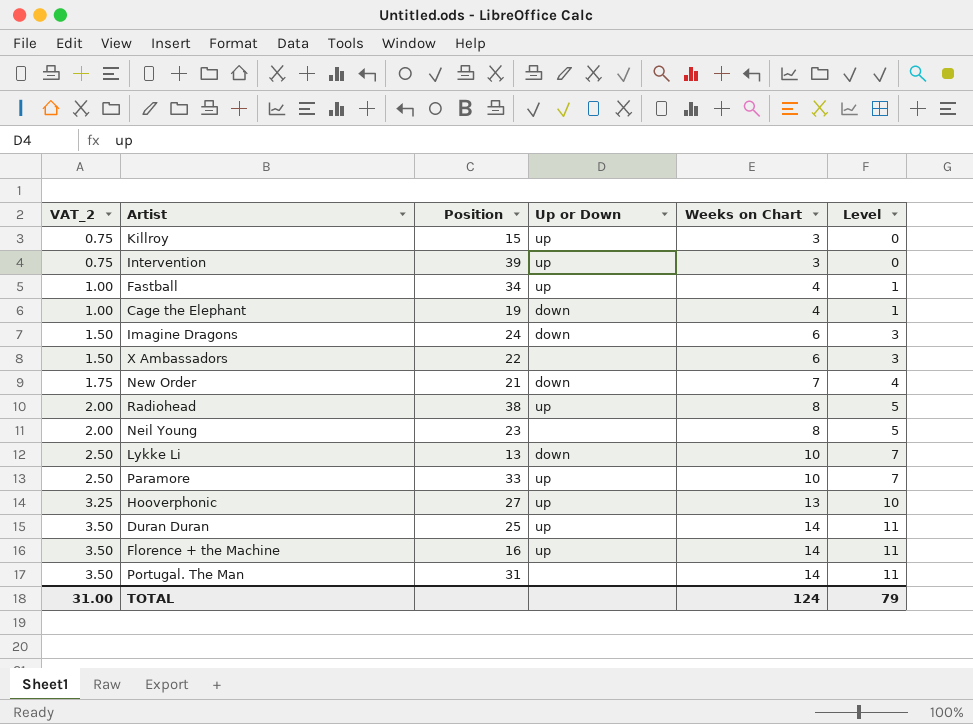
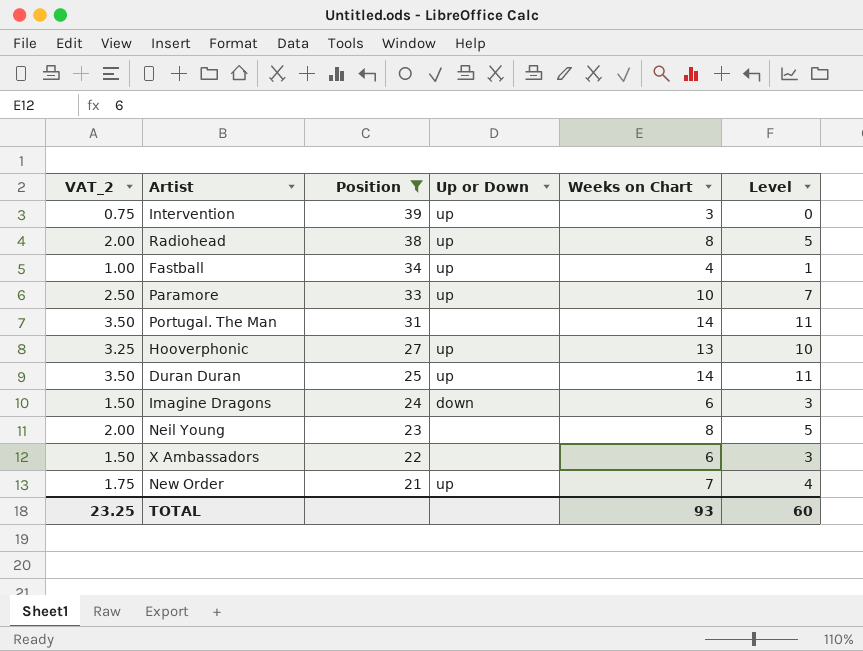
filter: none -> Position >= 21
row order: VAT_2 ascending -> Position descending
New Order | Up or Down: down -> up
TOTAL | VAT_2: 31.00 -> 23.25
TOTAL | Weeks on Chart: 124 -> 93
TOTAL | Level: 79 -> 60

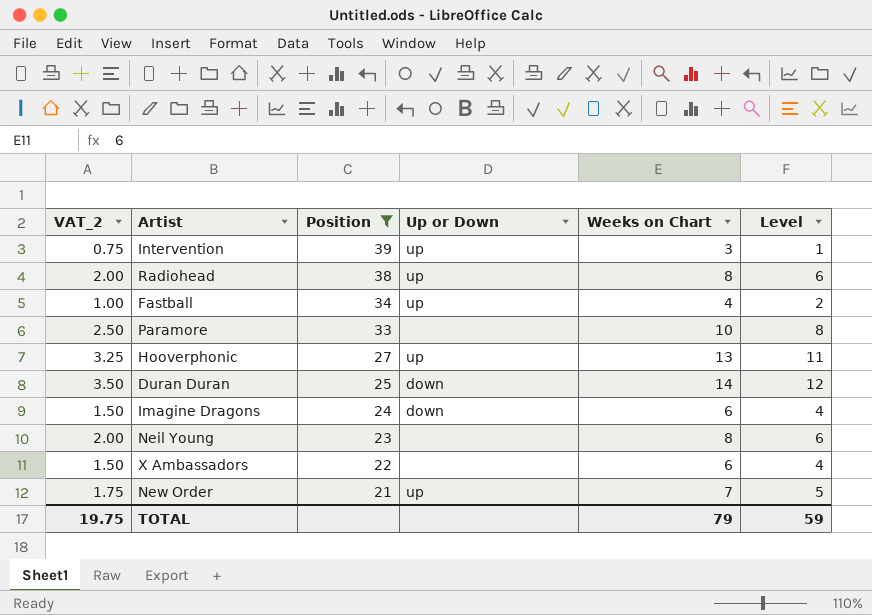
column Level | formula: [Weeks on Chart] - 3 -> [Weeks on Chart] - 2
row Portugal. The Man: 3.50 | 31 | none | 14 | 11 -> none
Paramore | Up or Down: up -> none
Duran Duran | Up or Down: up -> down
TOTAL | VAT_2: 23.25 -> 19.75
TOTAL | Weeks on Chart: 93 -> 79
TOTAL | Level: 60 -> 59

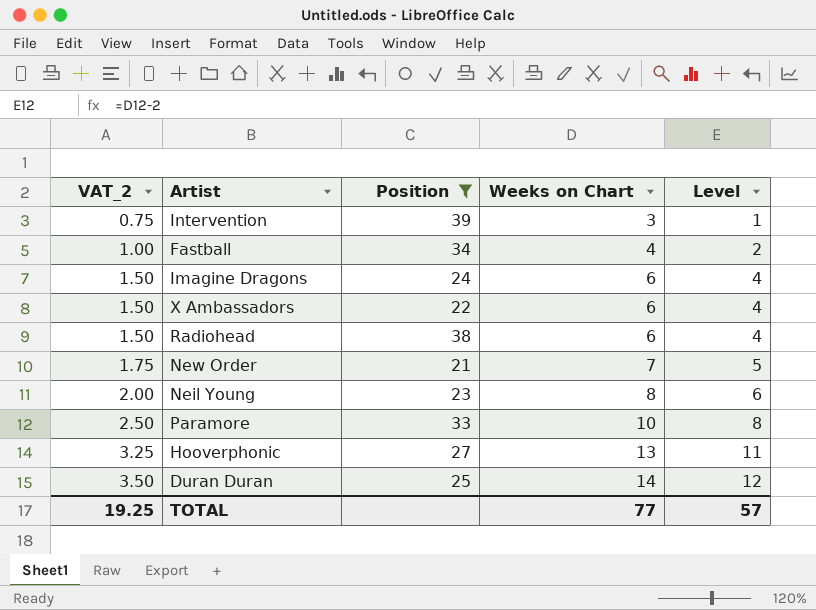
row order: Position descending -> VAT_2 ascending
column Up or Down | position: 4 -> none
Radiohead | VAT_2: 2.00 -> 1.50
Radiohead | Weeks on Chart: 8 -> 6
Radiohead | Level: 6 -> 4
TOTAL | VAT_2: 19.75 -> 19.25
TOTAL | Weeks on Chart: 79 -> 77
TOTAL | Level: 59 -> 57

